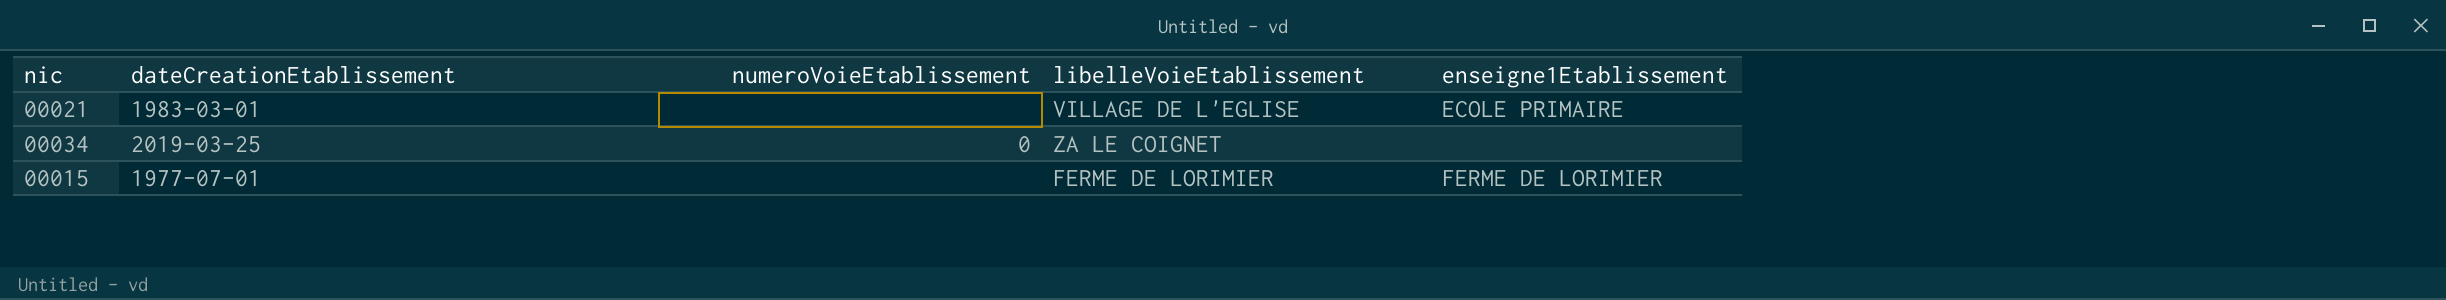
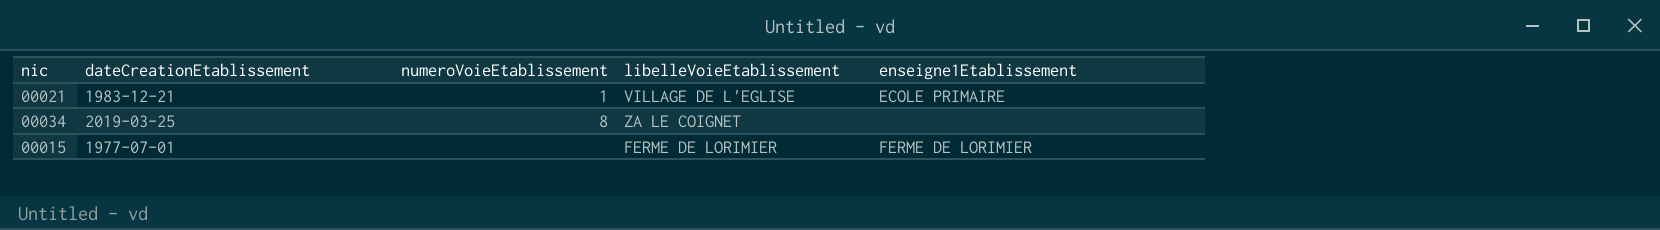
00021 | dateCreationEtablissement: 1983-03-01 -> 1983-12-21
00021 | numeroVoieEtablissement: none -> 1
00034 | numeroVoieEtablissement: 0 -> 8

